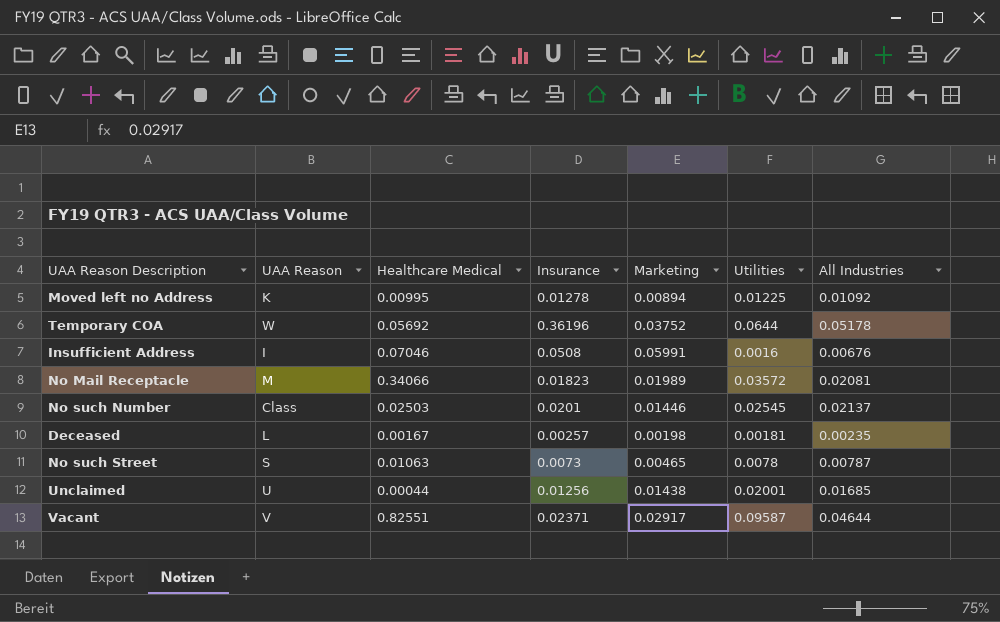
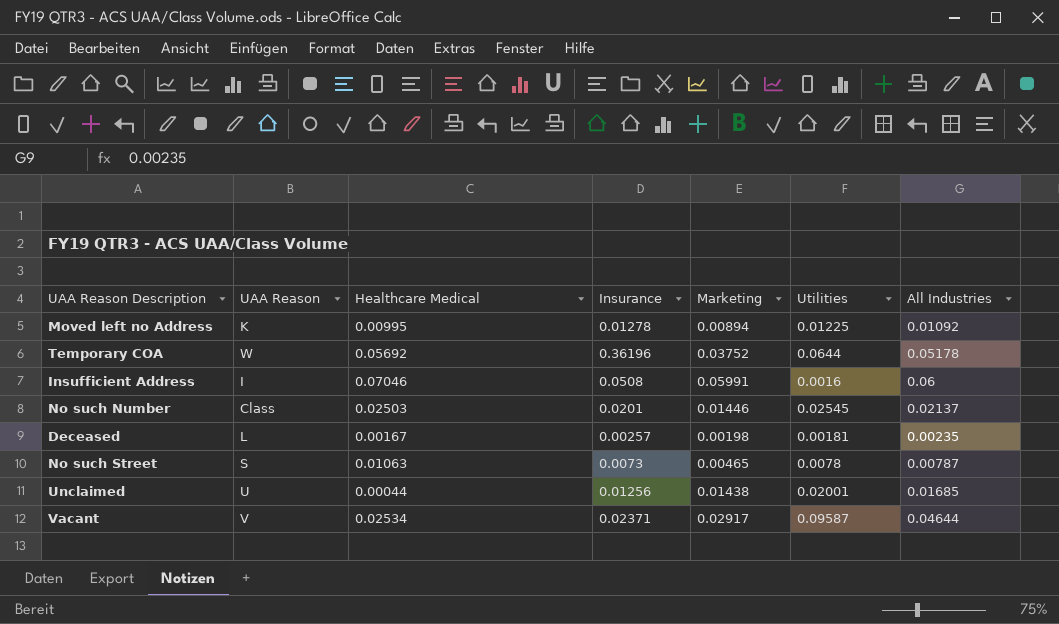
row No Mail Receptacle: M | 0.34066 | 0.01823 | 0.01989 | 0.03572 | 0.02081 -> none
Insufficient Address | All Industries: 0.00676 -> 0.06
Vacant | Healthcare Medical: 0.82551 -> 0.02534

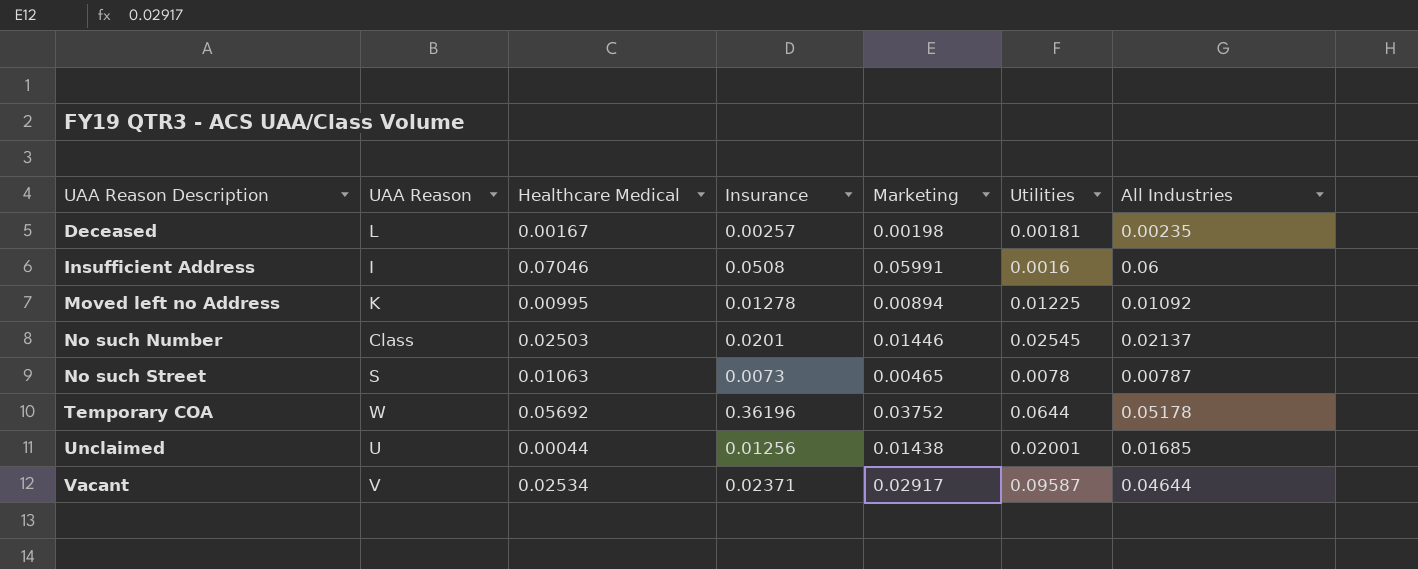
row order: none -> UAA Reason Description ascending

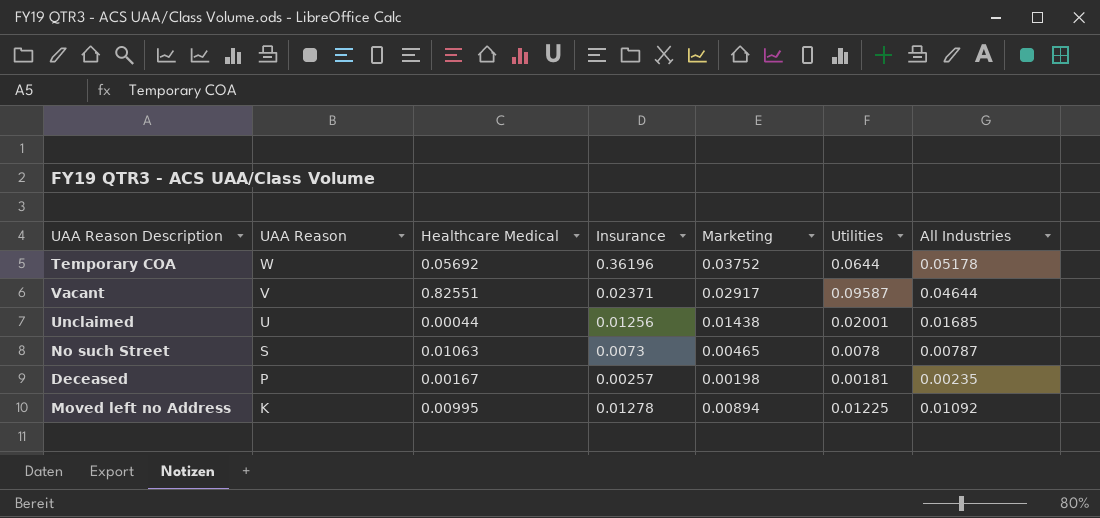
row order: UAA Reason Description ascending -> UAA Reason descending
row Insufficient Address: I | 0.07046 | 0.0508 | 0.05991 | 0.0016 | 0.06 -> none
row No such Number: Class | 0.02503 | 0.0201 | 0.01446 | 0.02545 | 0.02137 -> none
Vacant | Healthcare Medical: 0.02534 -> 0.82551
Deceased | UAA Reason: L -> P

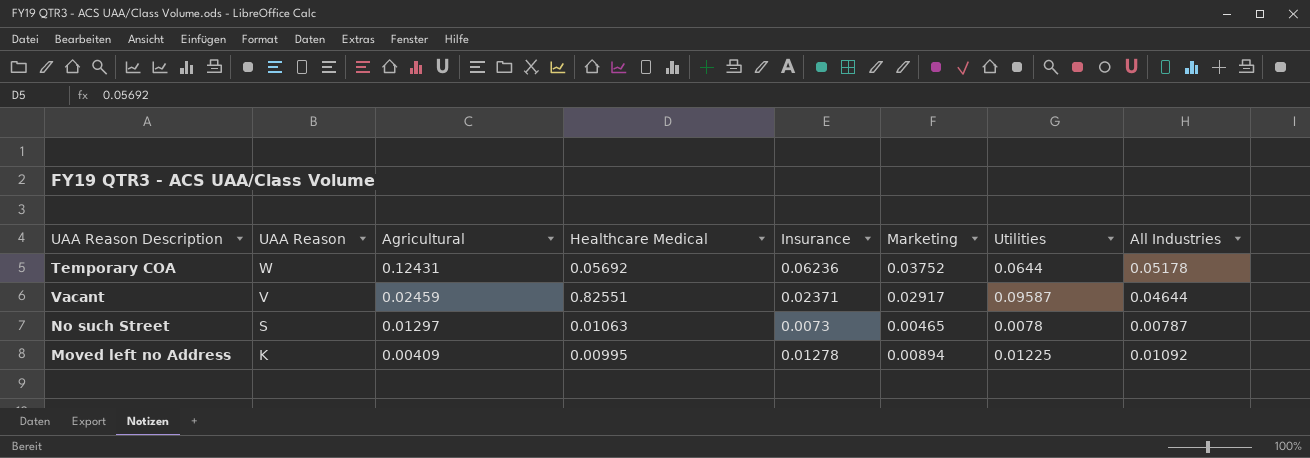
column Agricultural | position: none -> 3
row Unclaimed: U | 0.00044 | 0.01256 | 0.01438 | 0.02001 | 0.01685 -> none
row Deceased: P | 0.00167 | 0.00257 | 0.00198 | 0.00181 | 0.00235 -> none
Temporary COA | Insurance: 0.36196 -> 0.06236

